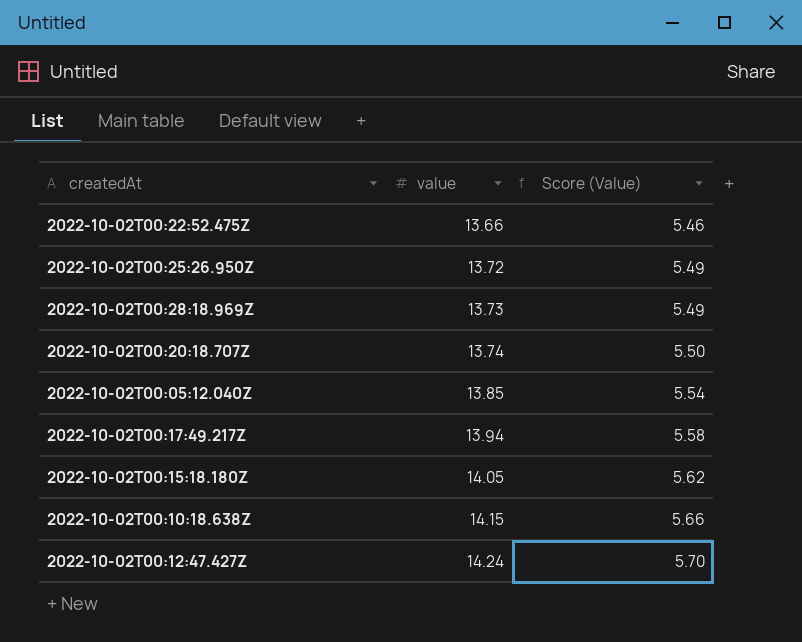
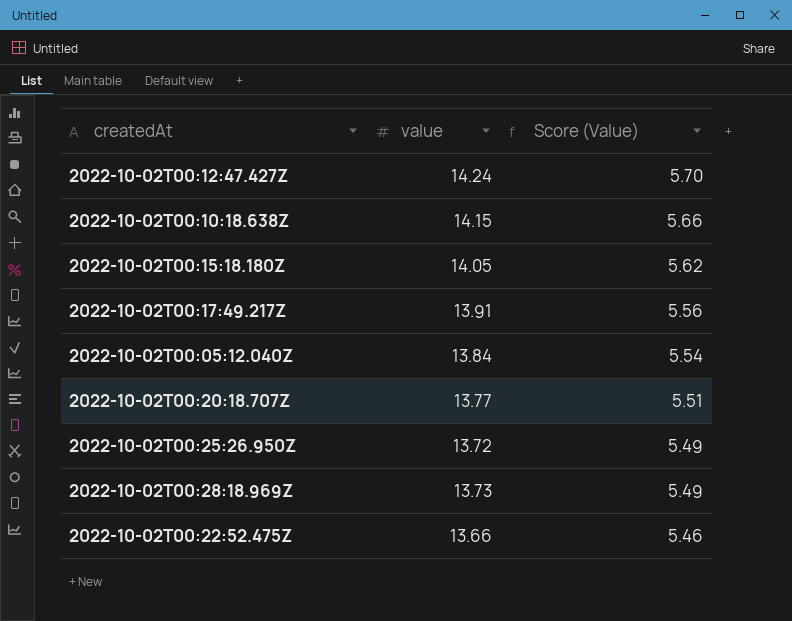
row order: value ascending -> Score (Value) descending
2022-10-02T00:17:49.217Z | value: 13.94 -> 13.91
2022-10-02T00:17:49.217Z | Score (Value): 5.58 -> 5.56
2022-10-02T00:05:12.040Z | value: 13.85 -> 13.84
2022-10-02T00:20:18.707Z | value: 13.74 -> 13.77
2022-10-02T00:20:18.707Z | Score (Value): 5.50 -> 5.51

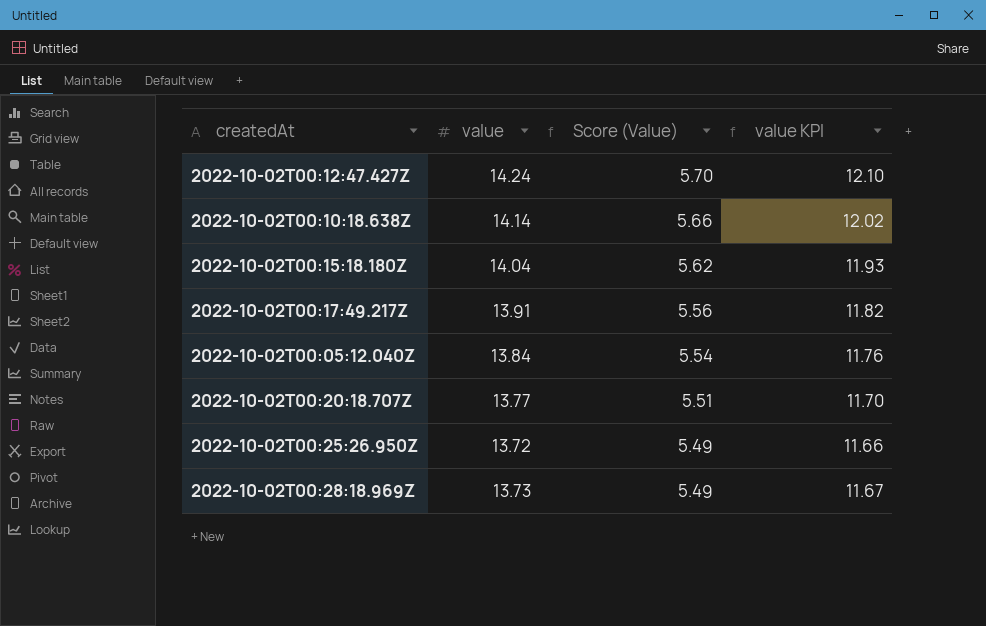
column value KPI | formula: none -> [value] * 0.85
row 2022-10-02T00:22:52.475Z: 13.66 | 5.46 -> none
2022-10-02T00:10:18.638Z | value: 14.15 -> 14.14
2022-10-02T00:15:18.180Z | value: 14.05 -> 14.04

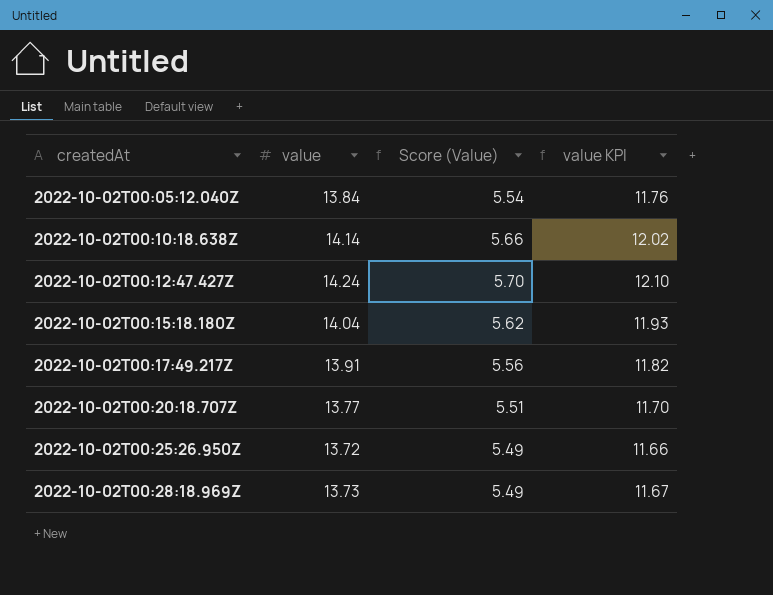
row order: Score (Value) descending -> createdAt ascending

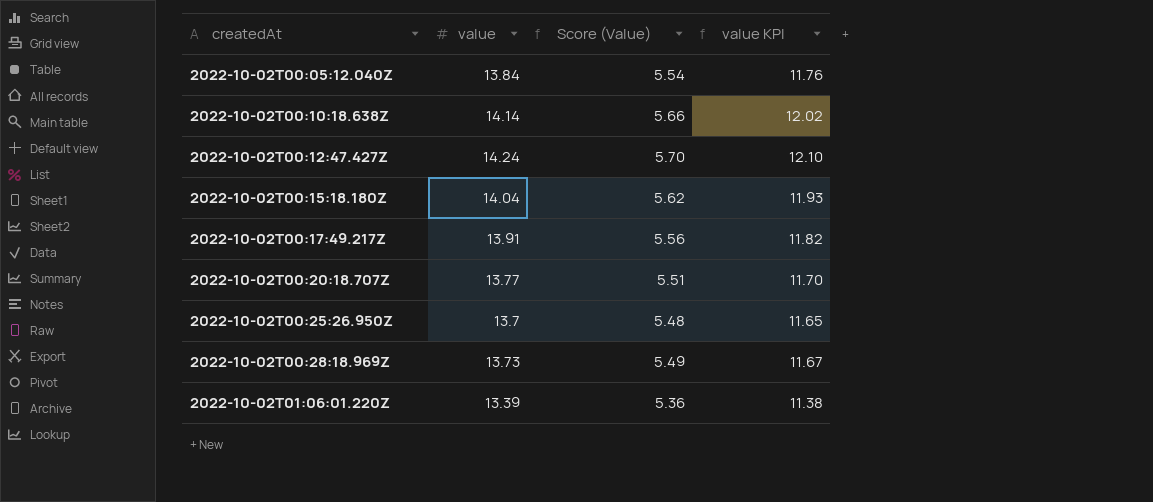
2022-10-02T00:25:26.950Z | value: 13.72 -> 13.7
2022-10-02T00:25:26.950Z | Score (Value): 5.49 -> 5.48
2022-10-02T00:25:26.950Z | value KPI: 11.66 -> 11.65
row 2022-10-02T01:06:01.220Z: none -> 13.39 | 5.36 | 11.38

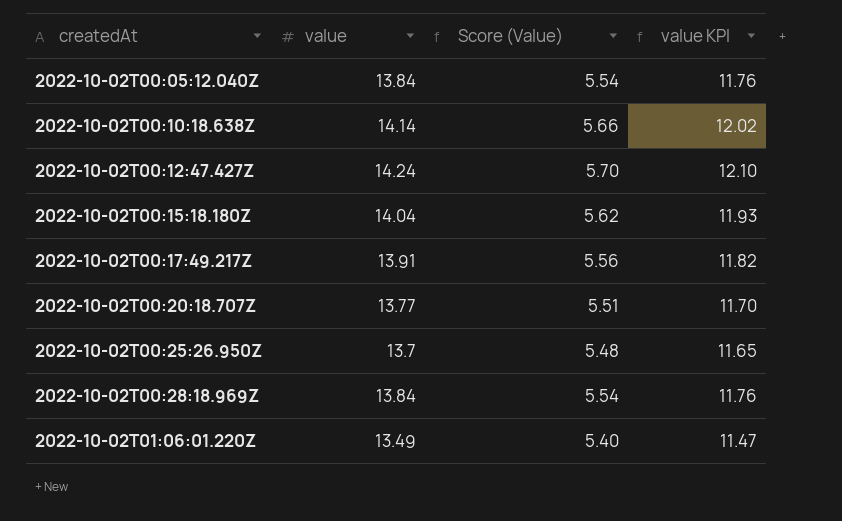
2022-10-02T00:28:18.969Z | value: 13.73 -> 13.84
2022-10-02T00:28:18.969Z | Score (Value): 5.49 -> 5.54
2022-10-02T00:28:18.969Z | value KPI: 11.67 -> 11.76
2022-10-02T01:06:01.220Z | value: 13.39 -> 13.49
2022-10-02T01:06:01.220Z | Score (Value): 5.36 -> 5.40
2022-10-02T01:06:01.220Z | value KPI: 11.38 -> 11.47

